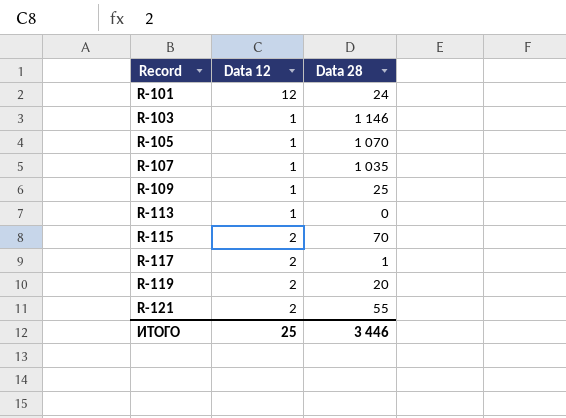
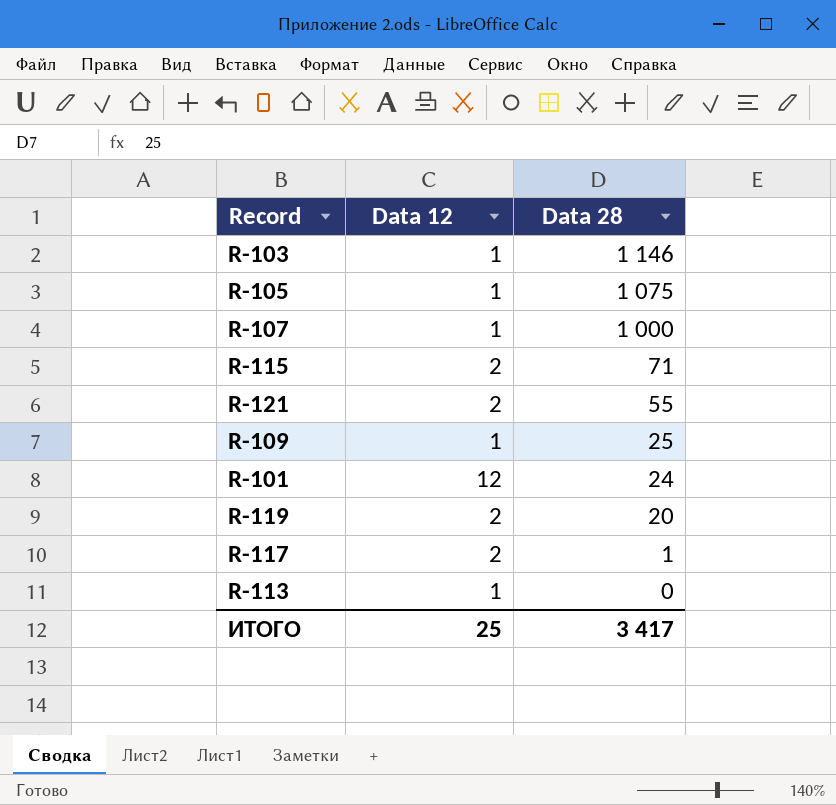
row order: Record ascending -> Data 28 descending
R-105 | Data 28: 1 070 -> 1 075
R-107 | Data 28: 1 035 -> 1 000
R-115 | Data 28: 70 -> 71
ИТОГО | Data 28: 3 446 -> 3 417

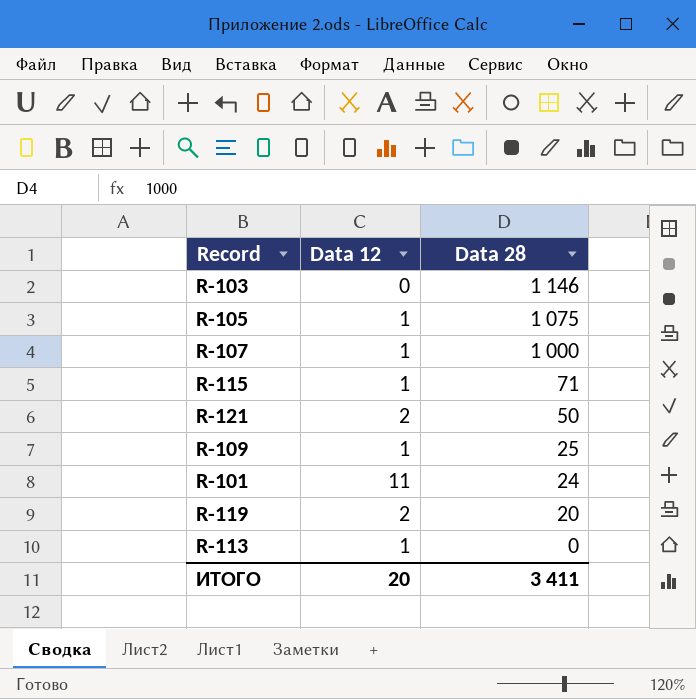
row R-117: 2 | 1 -> none
R-103 | Data 12: 1 -> 0
R-115 | Data 12: 2 -> 1
R-121 | Data 28: 55 -> 50
R-101 | Data 12: 12 -> 11
ИТОГО | Data 12: 25 -> 20
ИТОГО | Data 28: 3 417 -> 3 411

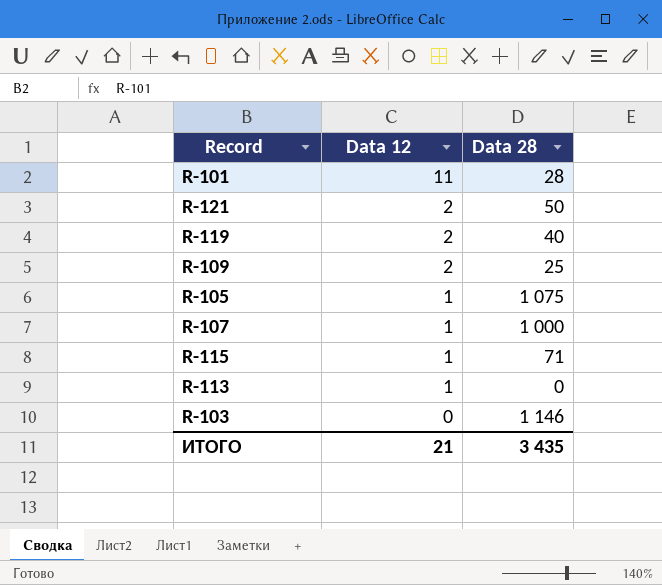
row order: Data 28 descending -> Data 12 descending
R-101 | Data 28: 24 -> 28
R-119 | Data 28: 20 -> 40
R-109 | Data 12: 1 -> 2
ИТОГО | Data 12: 20 -> 21
ИТОГО | Data 28: 3 411 -> 3 435

